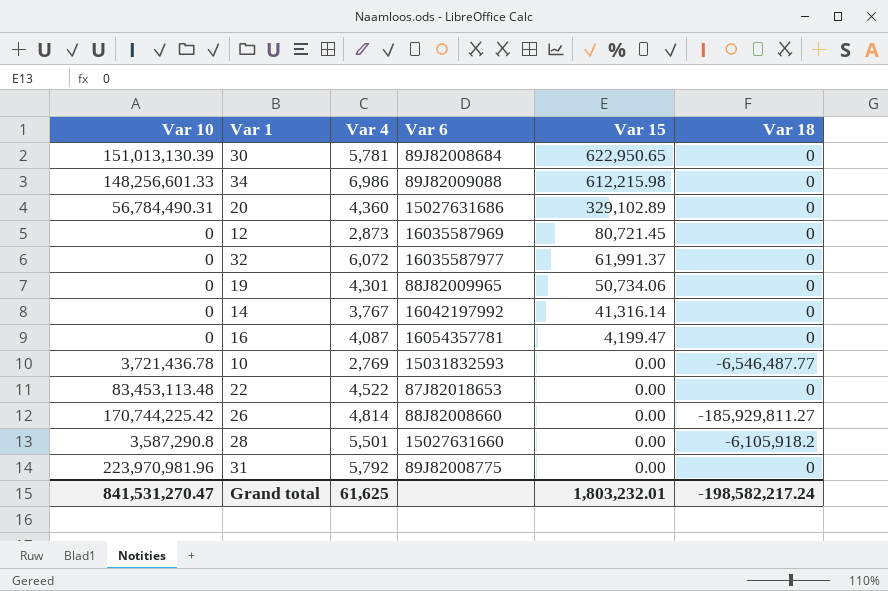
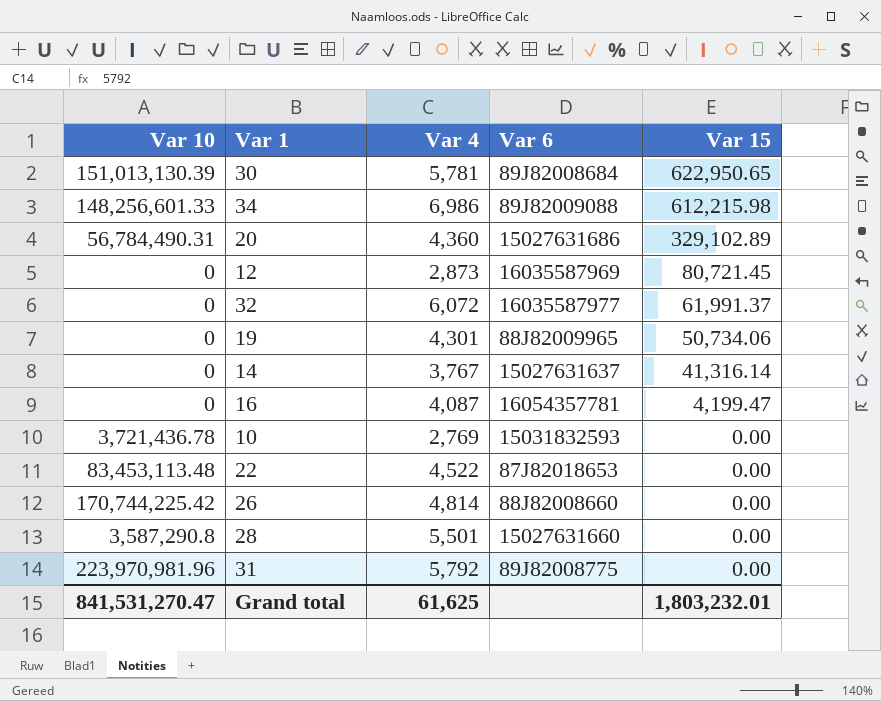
column Var 18 | position: 6 -> none
14 | Var 6: 16042197992 -> 15027631637

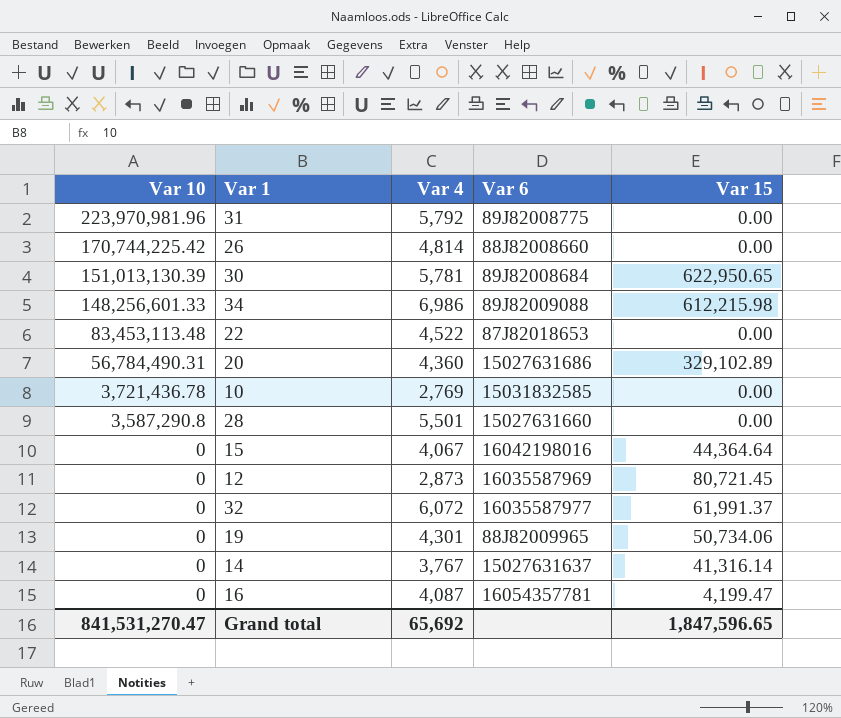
row order: Var 15 descending -> Var 10 descending
10 | Var 6: 15031832593 -> 15031832585
row 15: none -> 0 | 4,067 | 16042198016 | 44,364.64
Grand total | Var 4: 61,625 -> 65,692
Grand total | Var 15: 1,803,232.01 -> 1,847,596.65

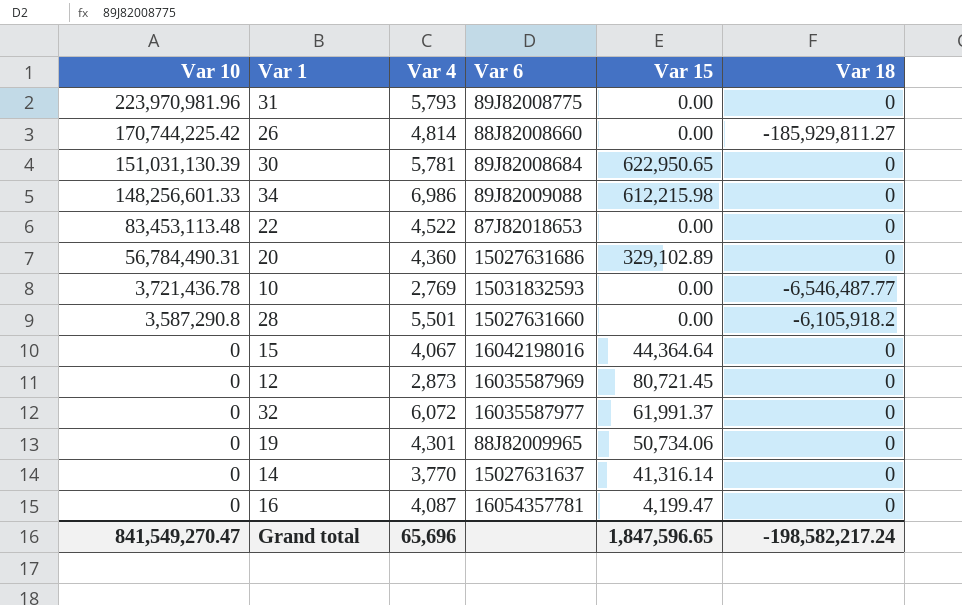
column Var 18 | position: none -> 6
31 | Var 4: 5,792 -> 5,793
30 | Var 10: 151,013,130.39 -> 151,031,130.39
10 | Var 6: 15031832585 -> 15031832593
14 | Var 4: 3,767 -> 3,770
Grand total | Var 10: 841,531,270.47 -> 841,549,270.47
Grand total | Var 4: 65,692 -> 65,696

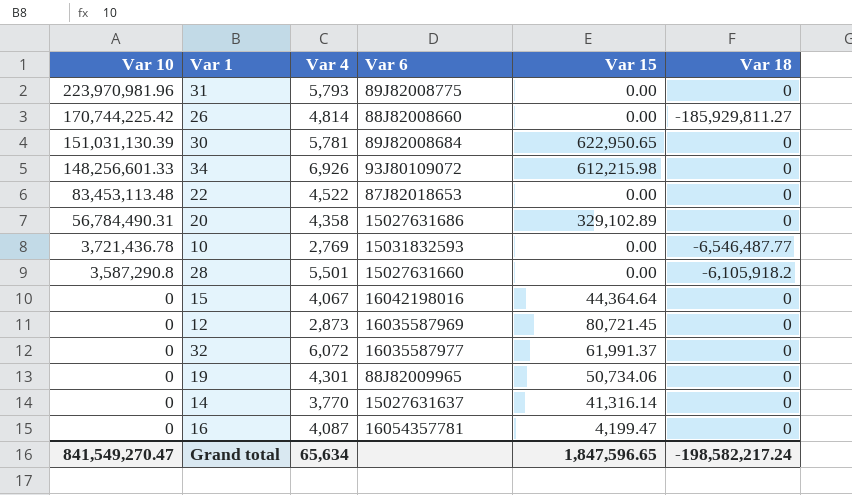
34 | Var 4: 6,986 -> 6,926
34 | Var 6: 89J82009088 -> 93J80109072
20 | Var 4: 4,360 -> 4,358
Grand total | Var 4: 65,696 -> 65,634

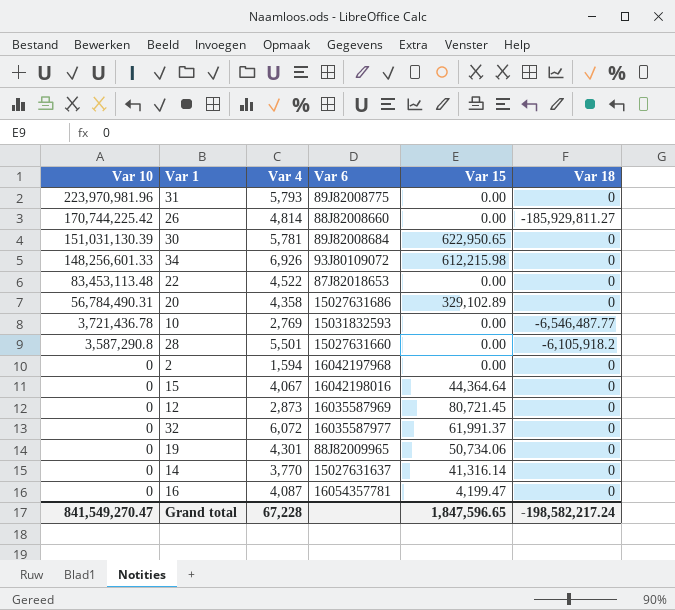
row 2: none -> 0 | 1,594 | 16042197968 | 0.00 | 0
Grand total | Var 4: 65,634 -> 67,228

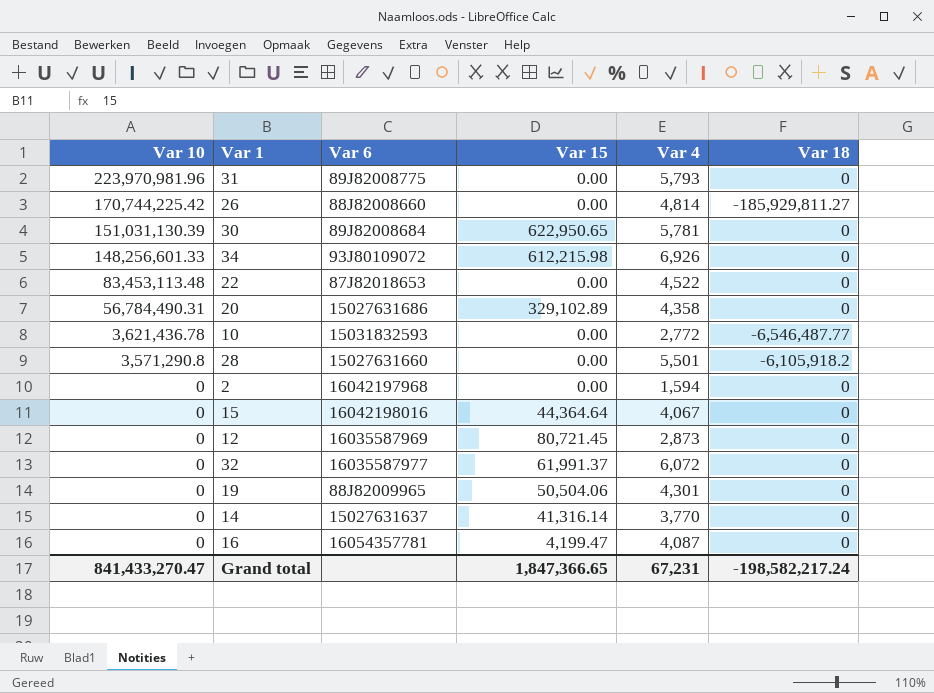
column Var 4 | position: 3 -> 5
10 | Var 10: 3,721,436.78 -> 3,621,436.78
10 | Var 4: 2,769 -> 2,772
28 | Var 10: 3,587,290.8 -> 3,571,290.8
19 | Var 15: 50,734.06 -> 50,504.06
Grand total | Var 10: 841,549,270.47 -> 841,433,270.47
Grand total | Var 15: 1,847,596.65 -> 1,847,366.65
Grand total | Var 4: 67,228 -> 67,231

